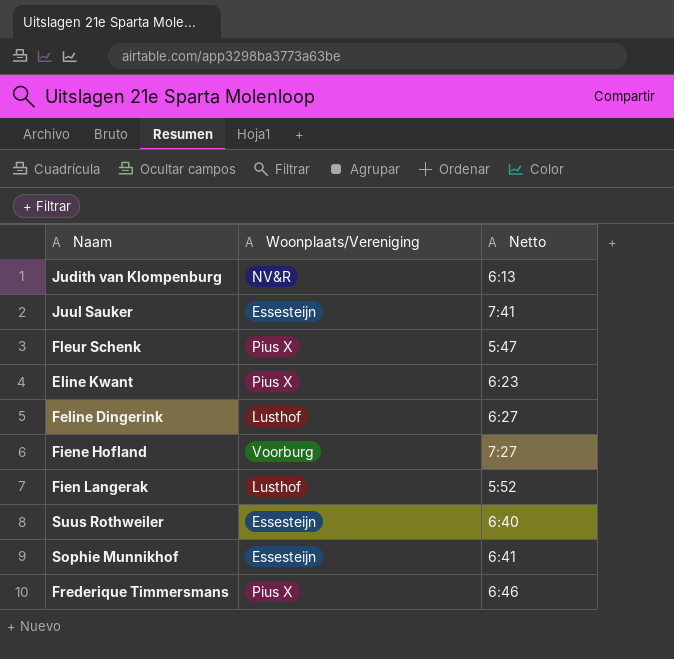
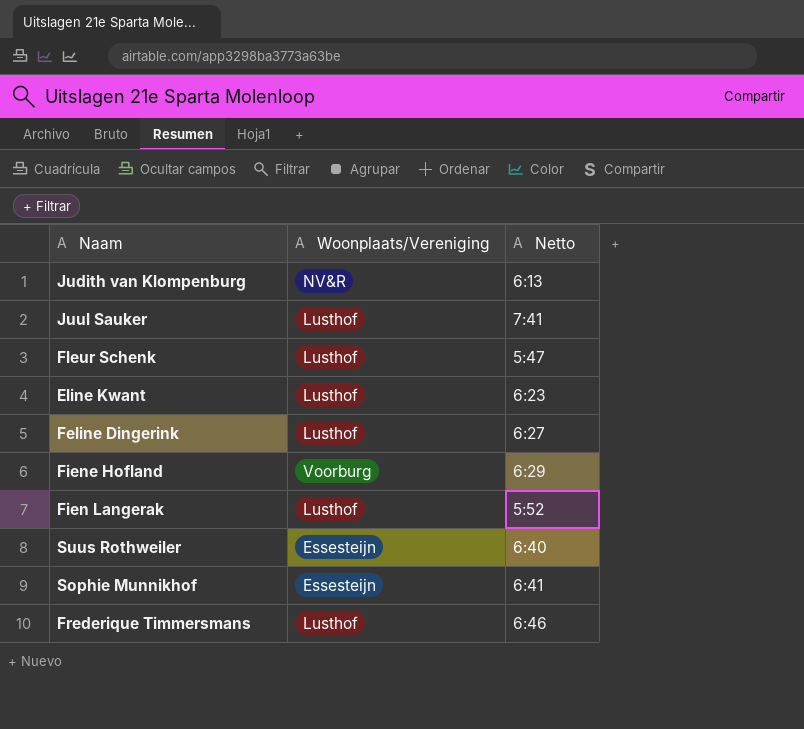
Juul Sauker | Woonplaats/Vereniging: Essesteijn -> Lusthof
Fleur Schenk | Woonplaats/Vereniging: Pius X -> Lusthof
Eline Kwant | Woonplaats/Vereniging: Pius X -> Lusthof
Fiene Hofland | Netto: 7:27 -> 6:29
Frederique Timmersmans | Woonplaats/Vereniging: Pius X -> Lusthof

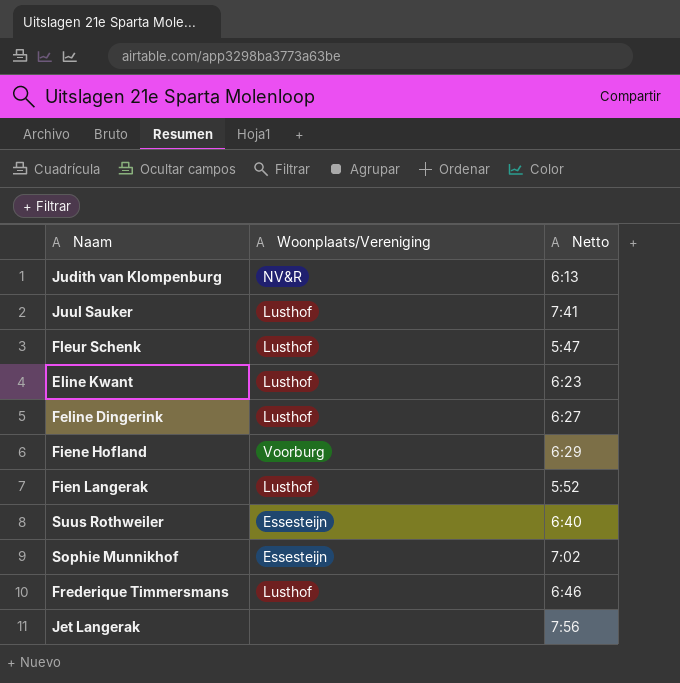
Sophie Munnikhof | Netto: 6:41 -> 7:02
row Jet Langerak: none -> none | 7:56

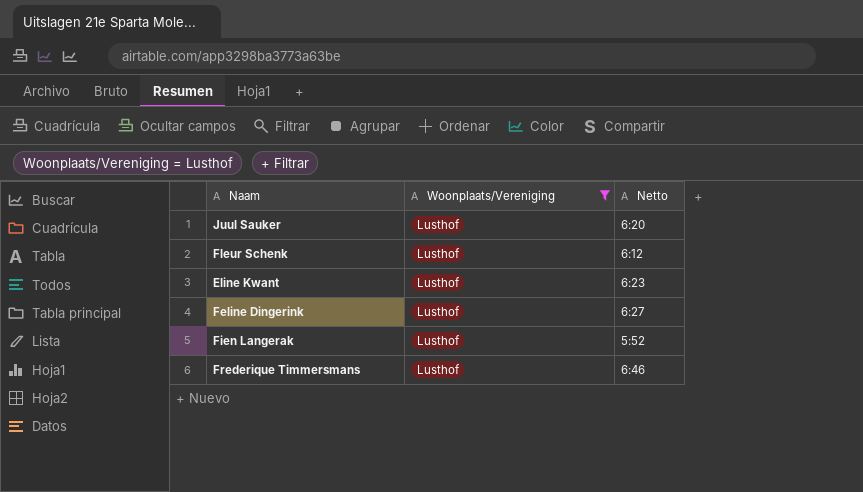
filter: none -> Woonplaats/Vereniging = Lusthof
Juul Sauker | Netto: 7:41 -> 6:20
Fleur Schenk | Netto: 5:47 -> 6:12

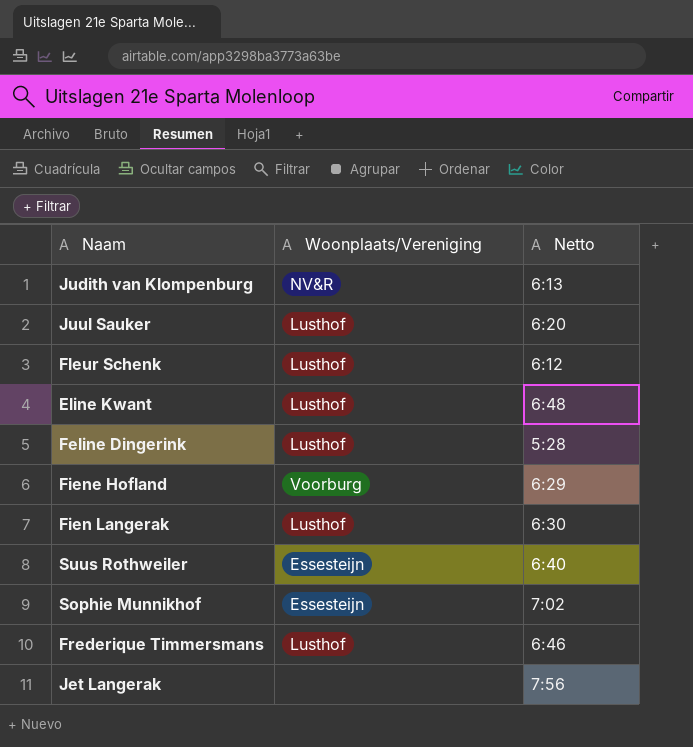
filter: Woonplaats/Vereniging = Lusthof -> none
Eline Kwant | Netto: 6:23 -> 6:48
Feline Dingerink | Netto: 6:27 -> 5:28
Fien Langerak | Netto: 5:52 -> 6:30

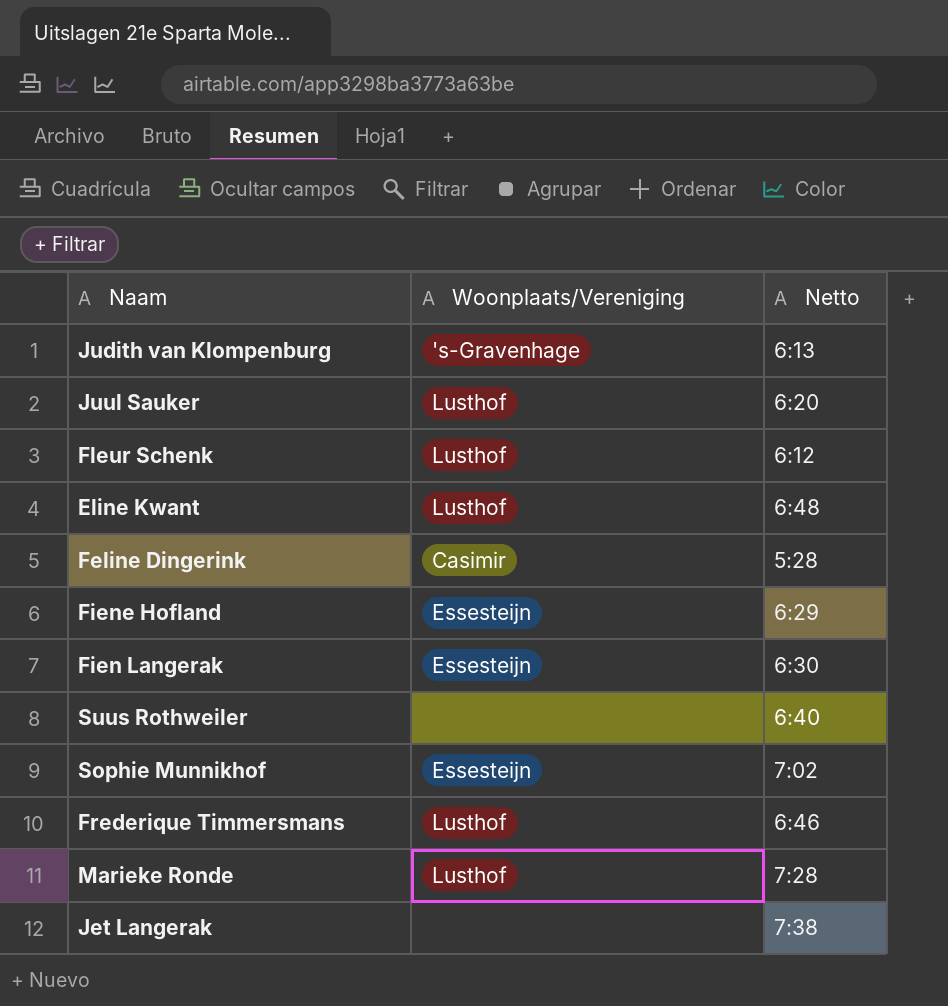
Judith van Klompenburg | Woonplaats/Vereniging: NV&R -> 's-Gravenhage
Feline Dingerink | Woonplaats/Vereniging: Lusthof -> Casimir
Fiene Hofland | Woonplaats/Vereniging: Voorburg -> Essesteijn
Fien Langerak | Woonplaats/Vereniging: Lusthof -> Essesteijn
Suus Rothweiler | Woonplaats/Vereniging: Essesteijn -> none
row Marieke Ronde: none -> Lusthof | 7:28
Jet Langerak | Netto: 7:56 -> 7:38

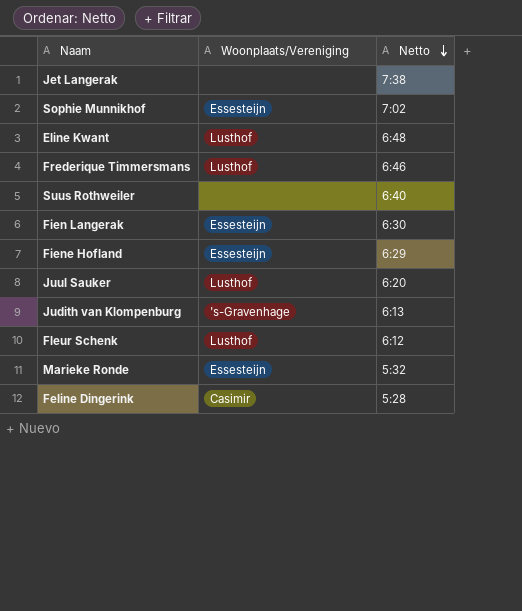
row order: none -> Netto descending
Marieke Ronde | Woonplaats/Vereniging: Lusthof -> Essesteijn
Marieke Ronde | Netto: 7:28 -> 5:32

